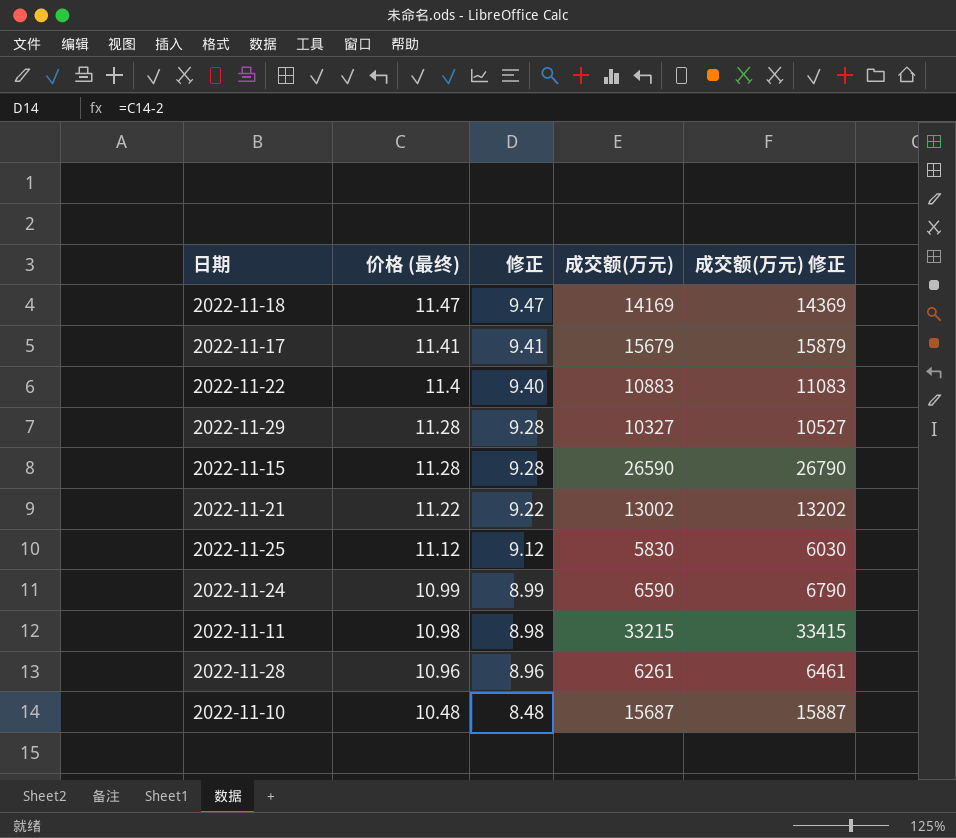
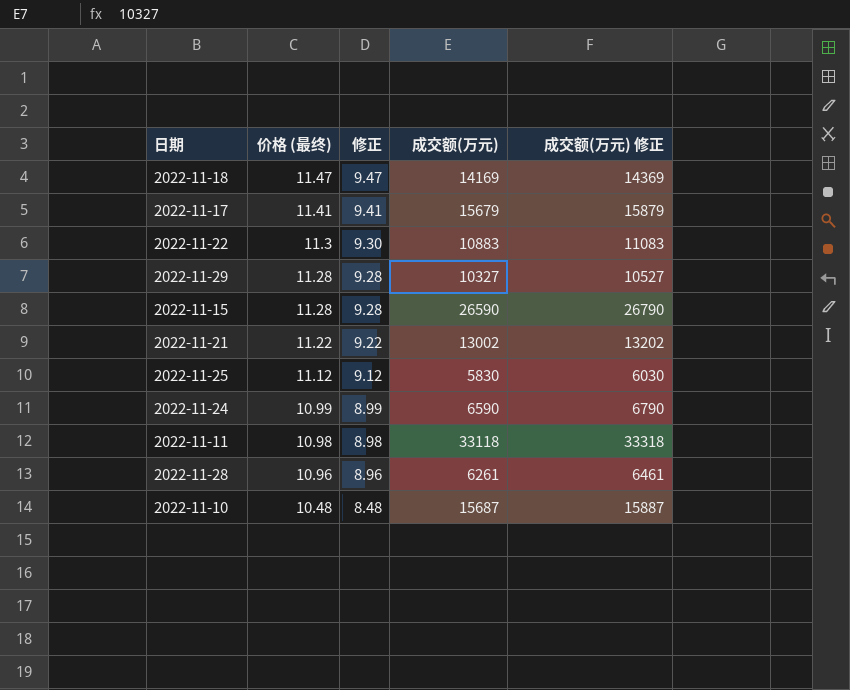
2022-11-22 | 价格 (最终): 11.4 -> 11.3
2022-11-22 | 修正: 9.40 -> 9.30
2022-11-11 | 成交额(万元): 33215 -> 33118
2022-11-11 | 成交额(万元) 修正: 33415 -> 33318

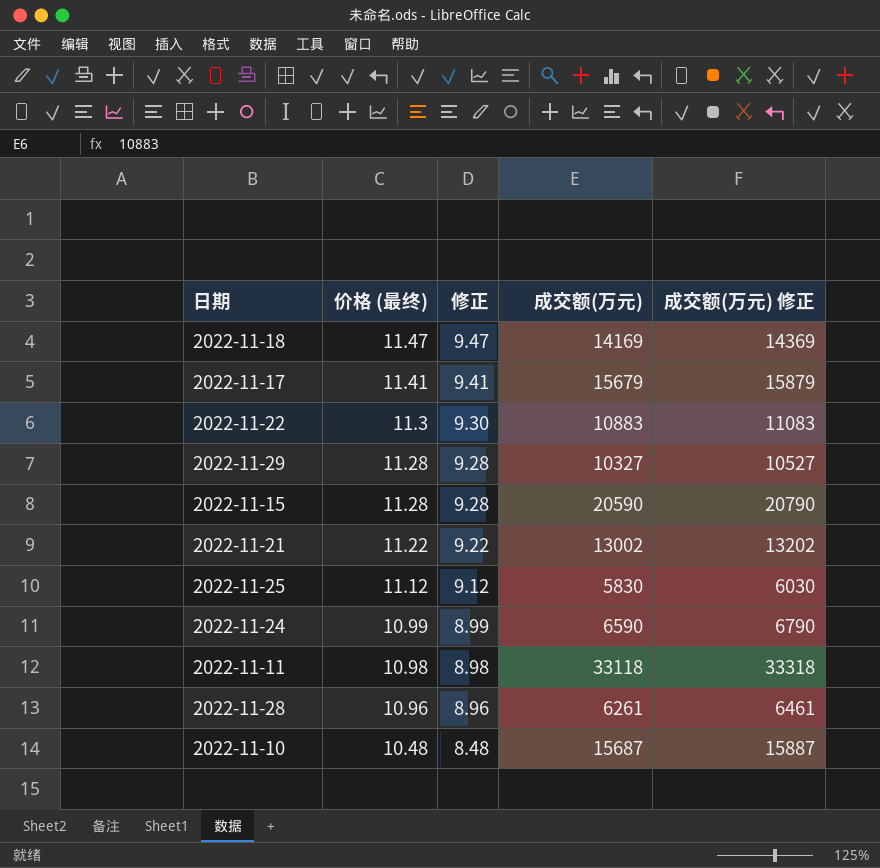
2022-11-15 | 成交额(万元): 26590 -> 20590
2022-11-15 | 成交额(万元) 修正: 26790 -> 20790

